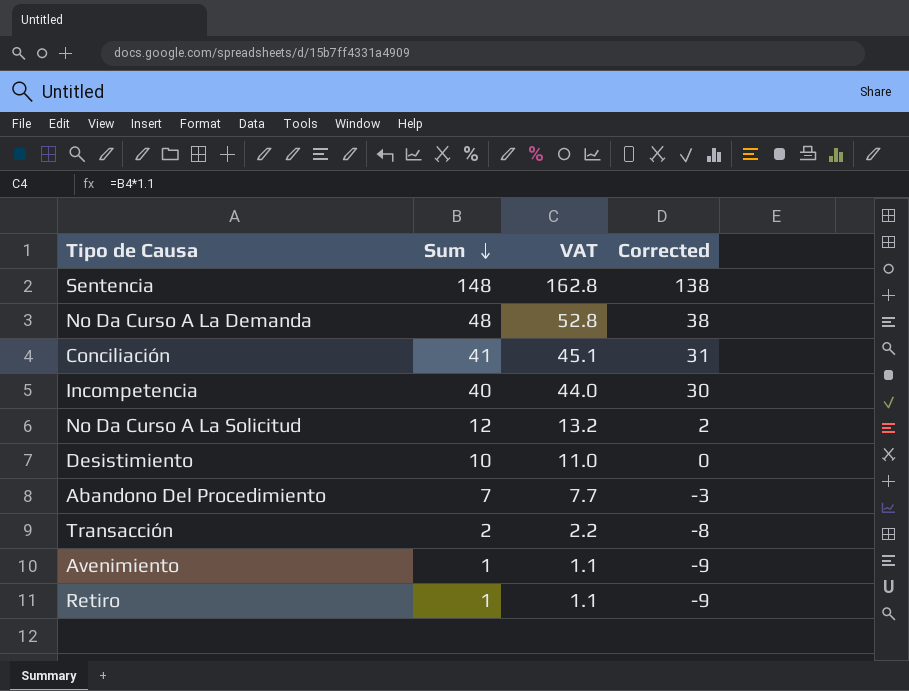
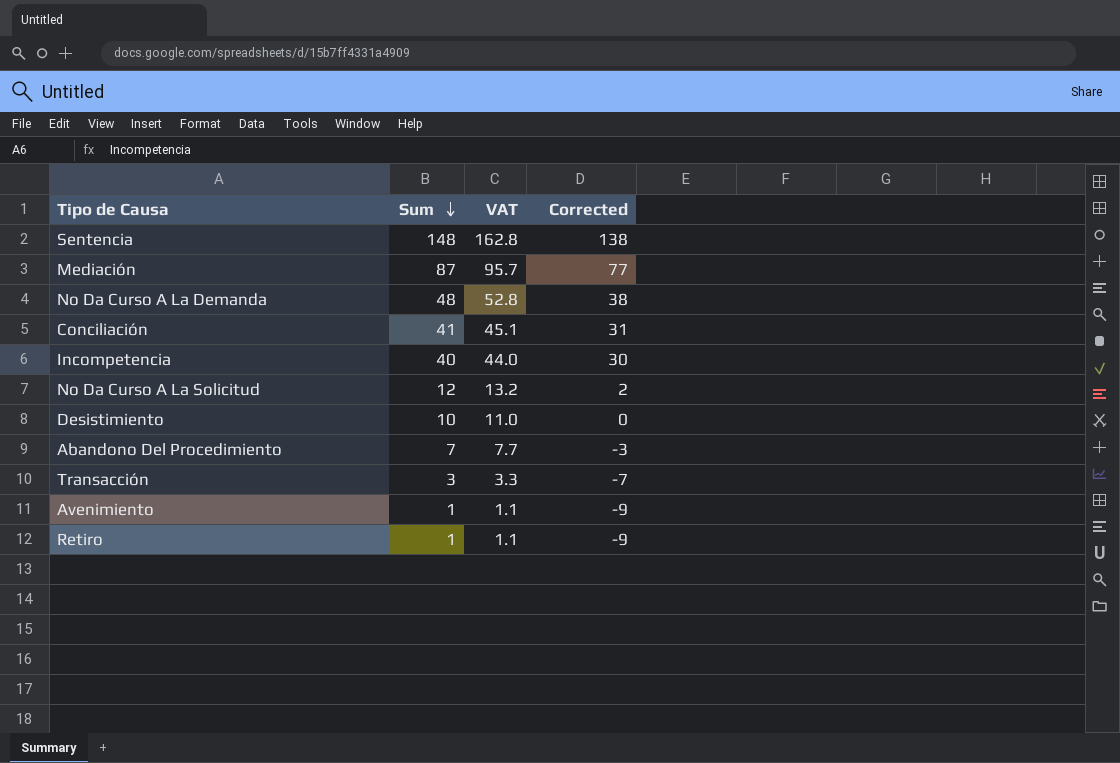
row Mediación: none -> 87 | 95.7 | 77
Transacción | Sum: 2 -> 3
Transacción | VAT: 2.2 -> 3.3
Transacción | Corrected: -8 -> -7

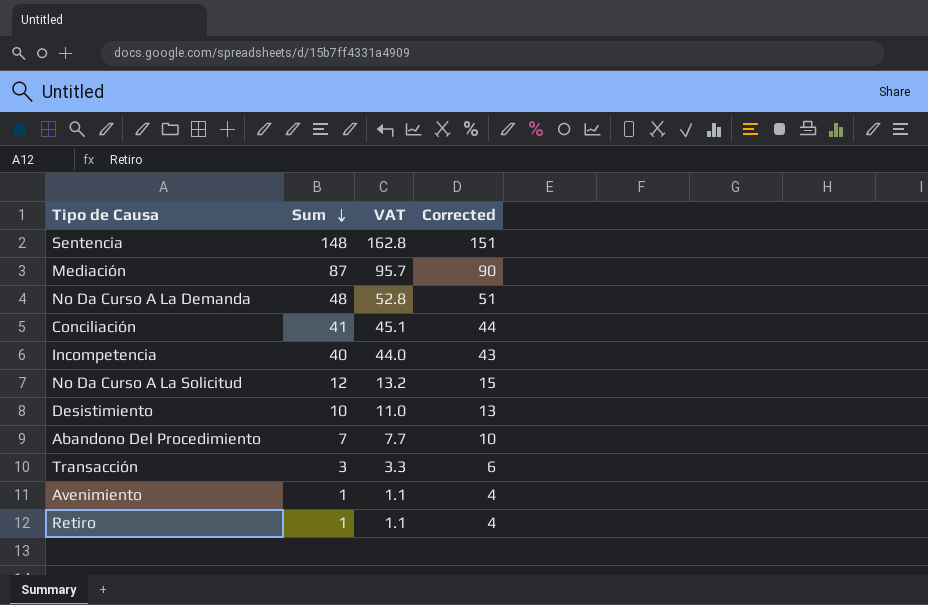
column Corrected | formula: [Sum] - 10 -> [Sum] + 3

